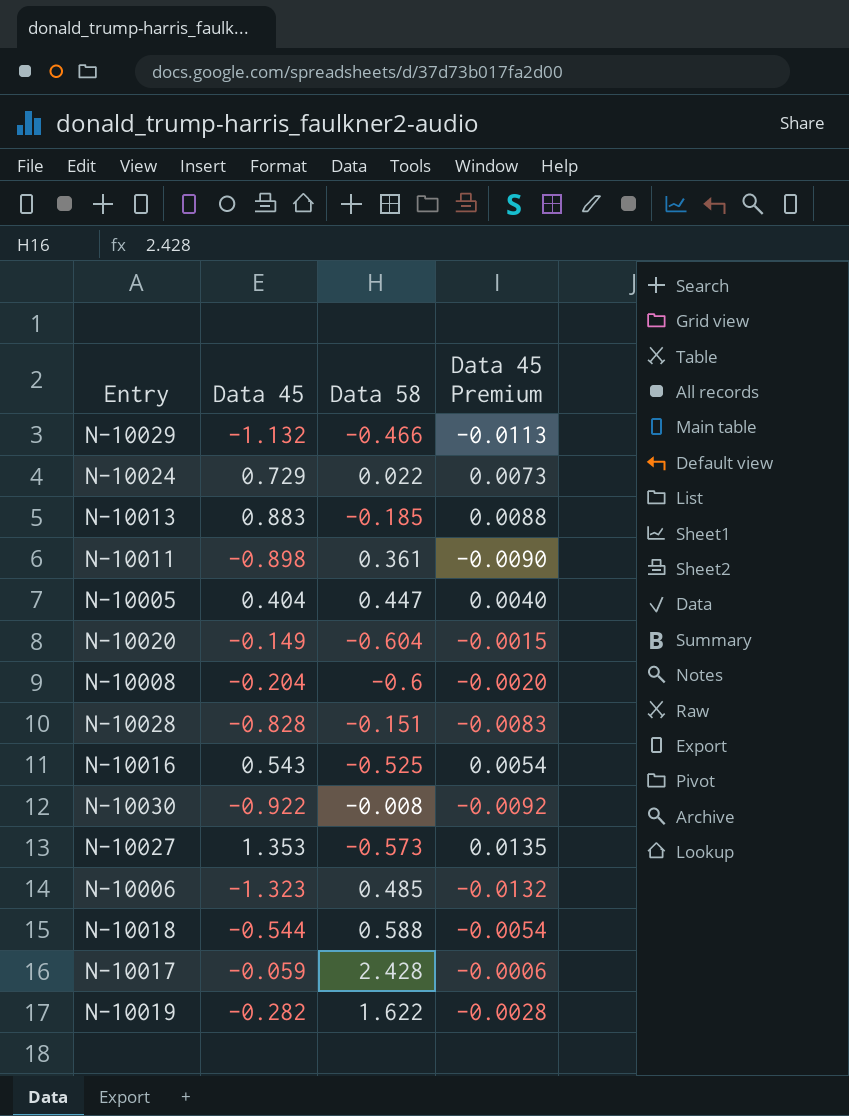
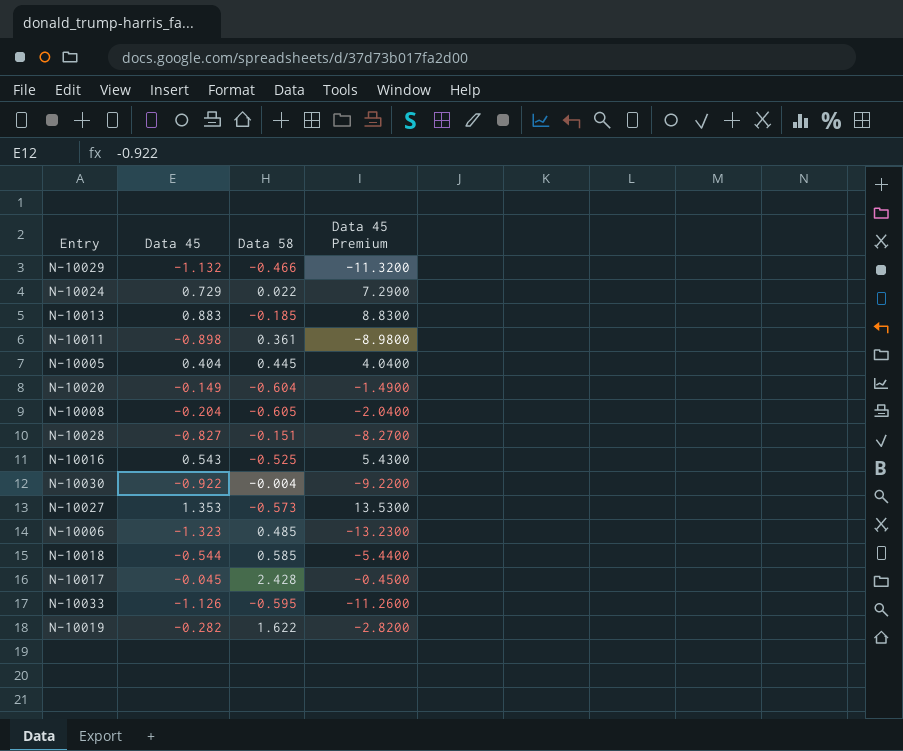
column Data 45 Premium | formula: [Data 45] * 0.01 -> [Data 45] * 10
N-10005 | Data 58: 0.447 -> 0.445
N-10008 | Data 58: -0.6 -> -0.605
N-10028 | Data 45: -0.828 -> -0.827
N-10030 | Data 58: -0.008 -> -0.004
N-10018 | Data 58: 0.588 -> 0.585
N-10017 | Data 45: -0.059 -> -0.045
row N-10033: none -> -1.126 | -0.595 | -11.2600

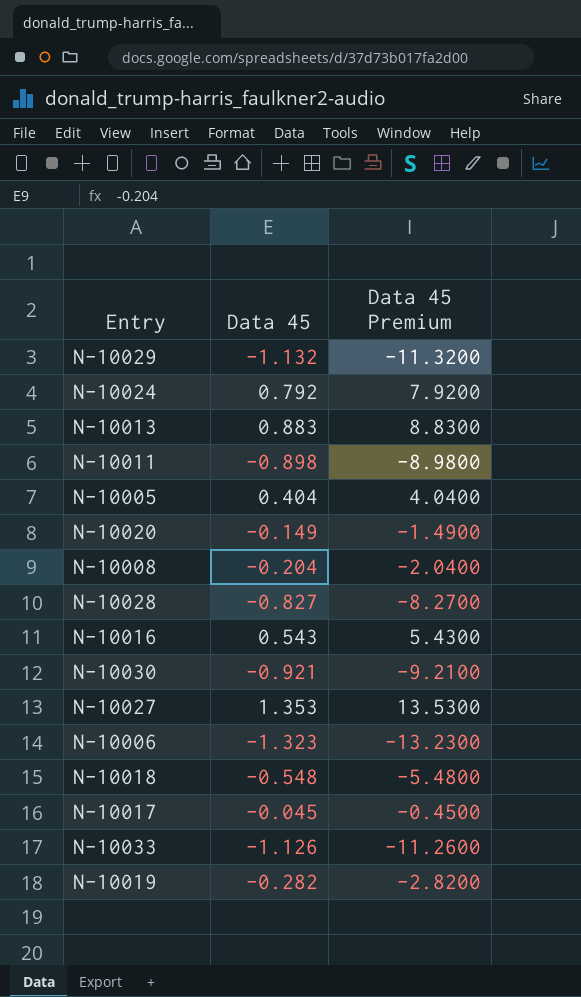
column Data 58 | position: 3 -> none
N-10024 | Data 45: 0.729 -> 0.792
N-10024 | Data 45 Premium: 7.2900 -> 7.9200
N-10030 | Data 45: -0.922 -> -0.921
N-10030 | Data 45 Premium: -9.2200 -> -9.2100
N-10018 | Data 45: -0.544 -> -0.548
N-10018 | Data 45 Premium: -5.4400 -> -5.4800

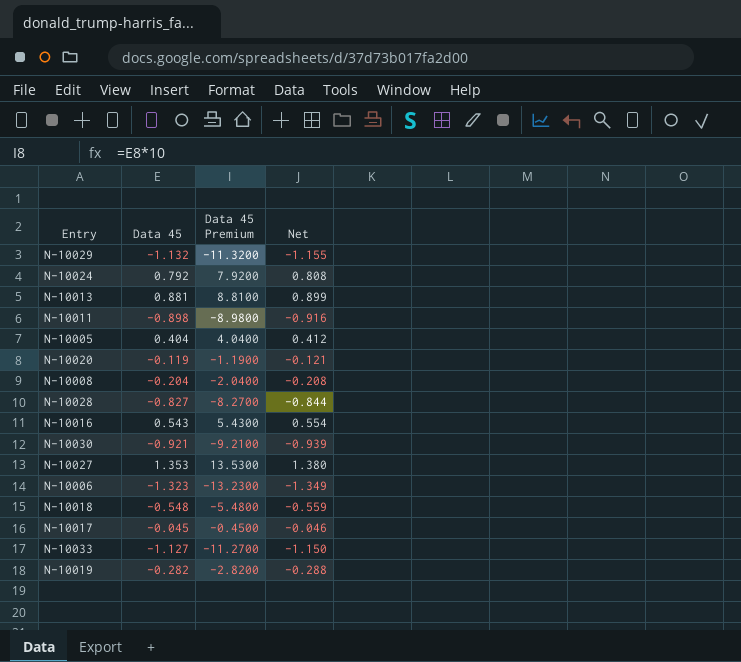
column Net | formula: none -> [Data 45] * 1.02
N-10013 | Data 45: 0.883 -> 0.881
N-10013 | Data 45 Premium: 8.8300 -> 8.8100
N-10020 | Data 45: -0.149 -> -0.119
N-10020 | Data 45 Premium: -1.4900 -> -1.1900
N-10033 | Data 45: -1.126 -> -1.127
N-10033 | Data 45 Premium: -11.2600 -> -11.2700

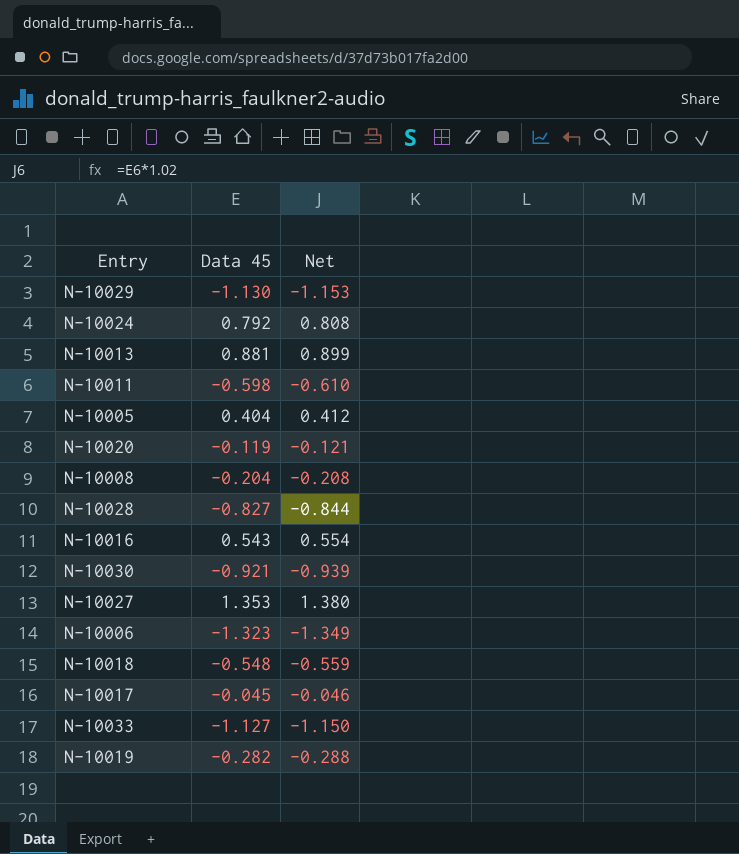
column Data 45 Premium | formula: [Data 45] * 10 -> none
N-10029 | Data 45: -1.132 -> -1.130
N-10029 | Net: -1.155 -> -1.153
N-10011 | Data 45: -0.898 -> -0.598
N-10011 | Net: -0.916 -> -0.610

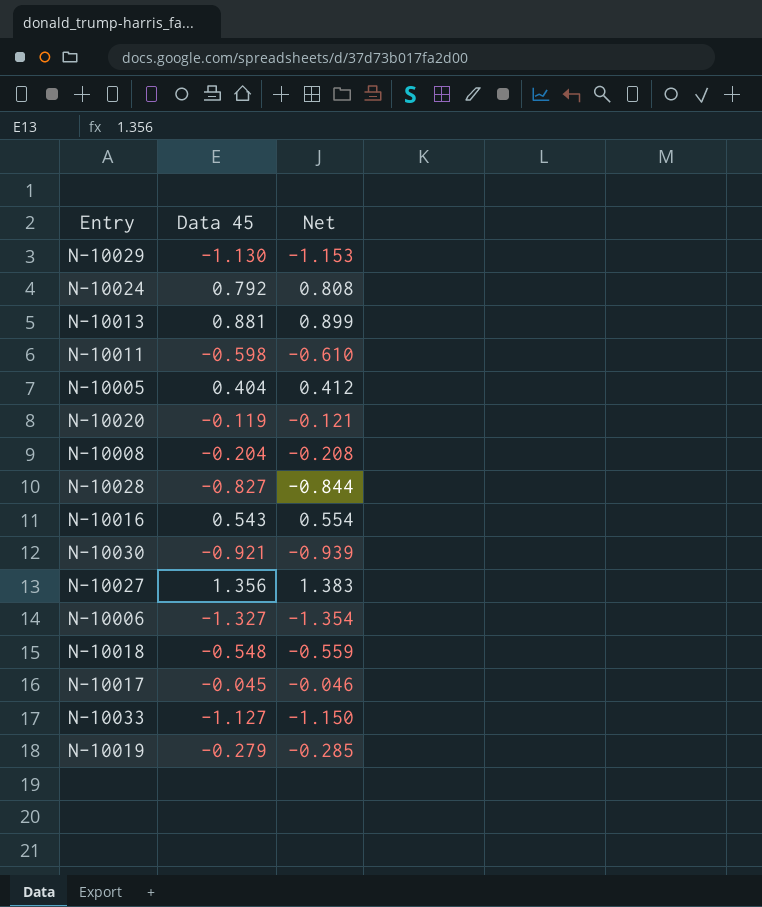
N-10027 | Data 45: 1.353 -> 1.356
N-10027 | Net: 1.380 -> 1.383
N-10006 | Data 45: -1.323 -> -1.327
N-10006 | Net: -1.349 -> -1.354
N-10019 | Data 45: -0.282 -> -0.279
N-10019 | Net: -0.288 -> -0.285

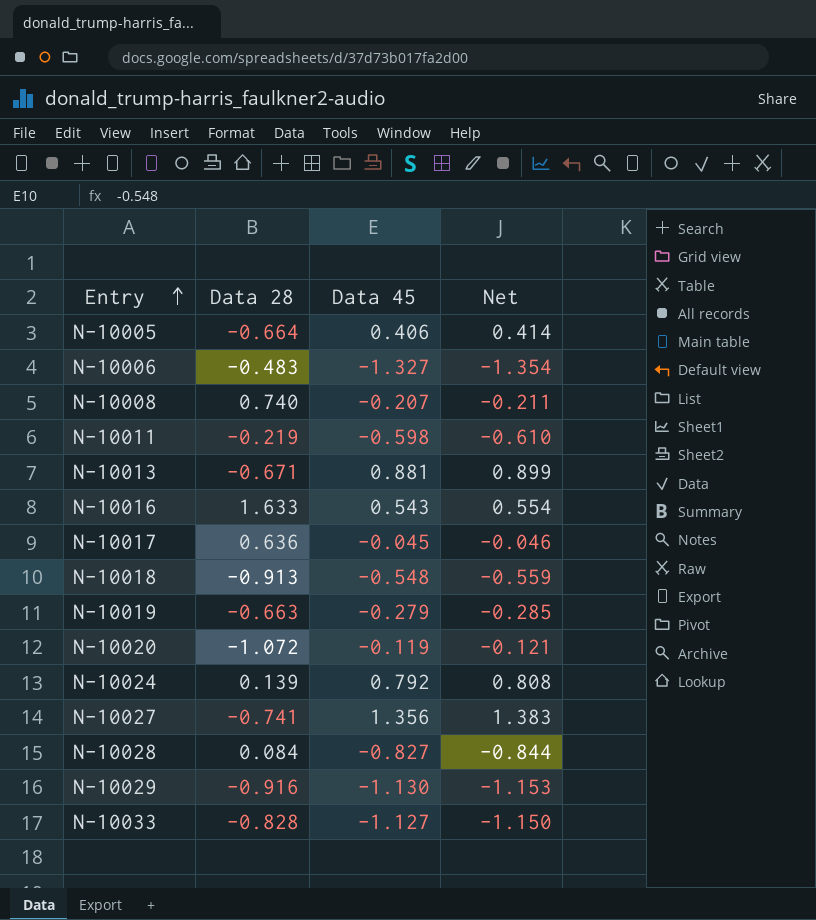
row order: none -> Entry ascending
column Data 28 | position: none -> 2
row N-10030: -0.921 | -0.939 -> none
N-10005 | Data 45: 0.404 -> 0.406
N-10005 | Net: 0.412 -> 0.414
N-10008 | Data 45: -0.204 -> -0.207
N-10008 | Net: -0.208 -> -0.211

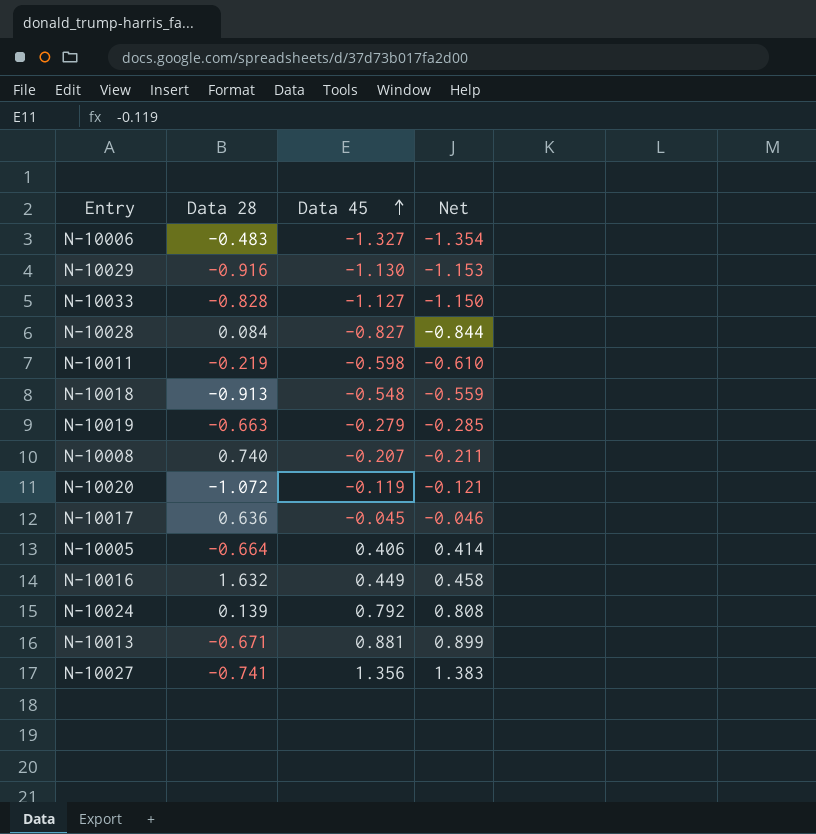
row order: Entry ascending -> Data 45 ascending
N-10016 | Data 28: 1.633 -> 1.632
N-10016 | Data 45: 0.543 -> 0.449
N-10016 | Net: 0.554 -> 0.458

